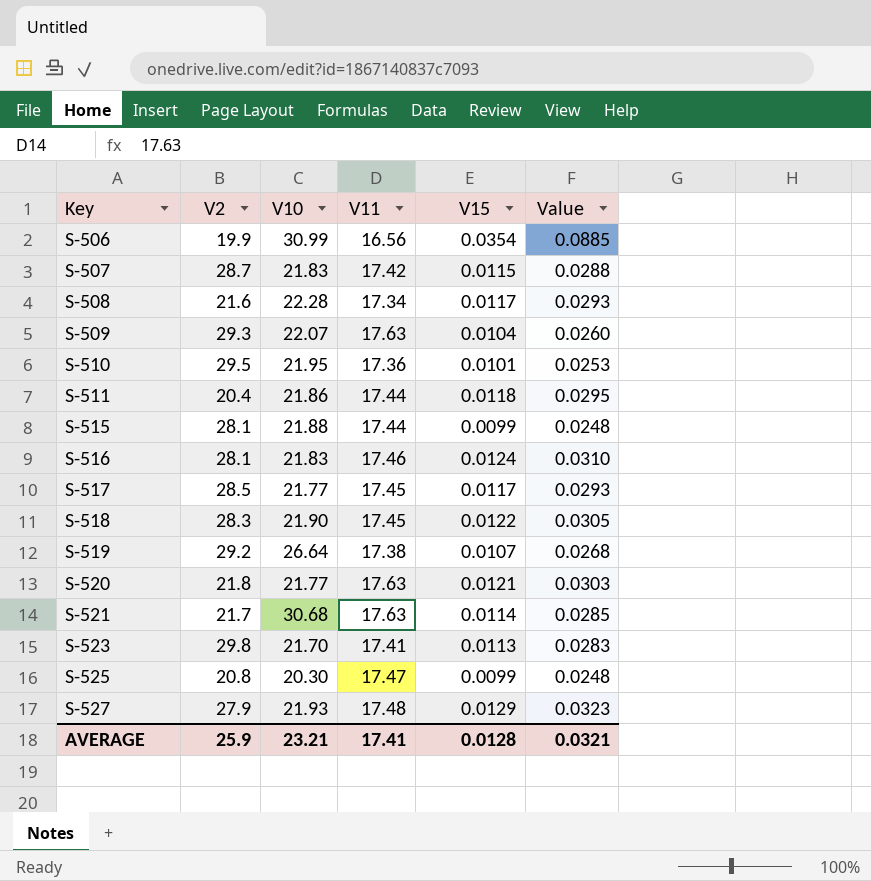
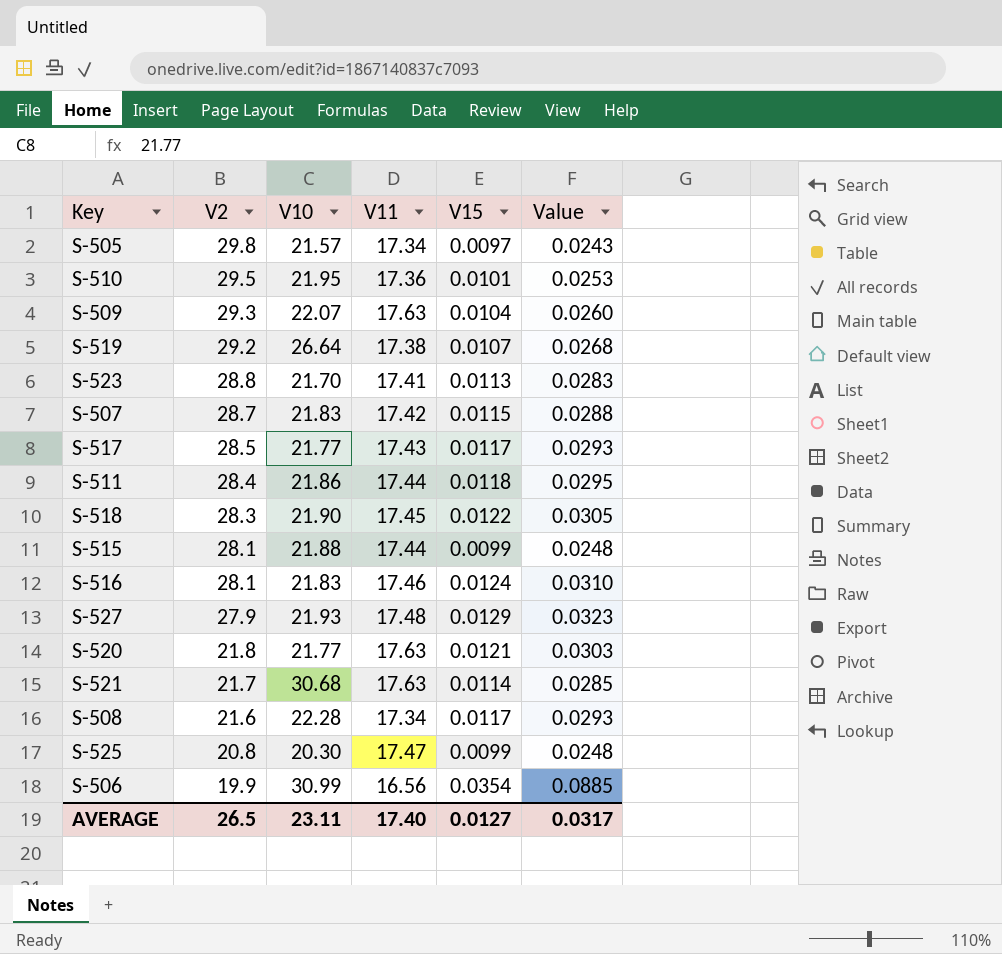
row order: Key ascending -> V2 descending
row S-505: none -> 29.8 | 21.57 | 17.34 | 0.0097 | 0.0243
S-523 | V2: 29.8 -> 28.8
S-517 | V11: 17.45 -> 17.43
S-511 | V2: 20.4 -> 28.4
AVERAGE | V2: 25.9 -> 26.5
AVERAGE | V10: 23.21 -> 23.11
AVERAGE | V11: 17.41 -> 17.40
AVERAGE | V15: 0.0128 -> 0.0127
AVERAGE | Value: 0.0321 -> 0.0317

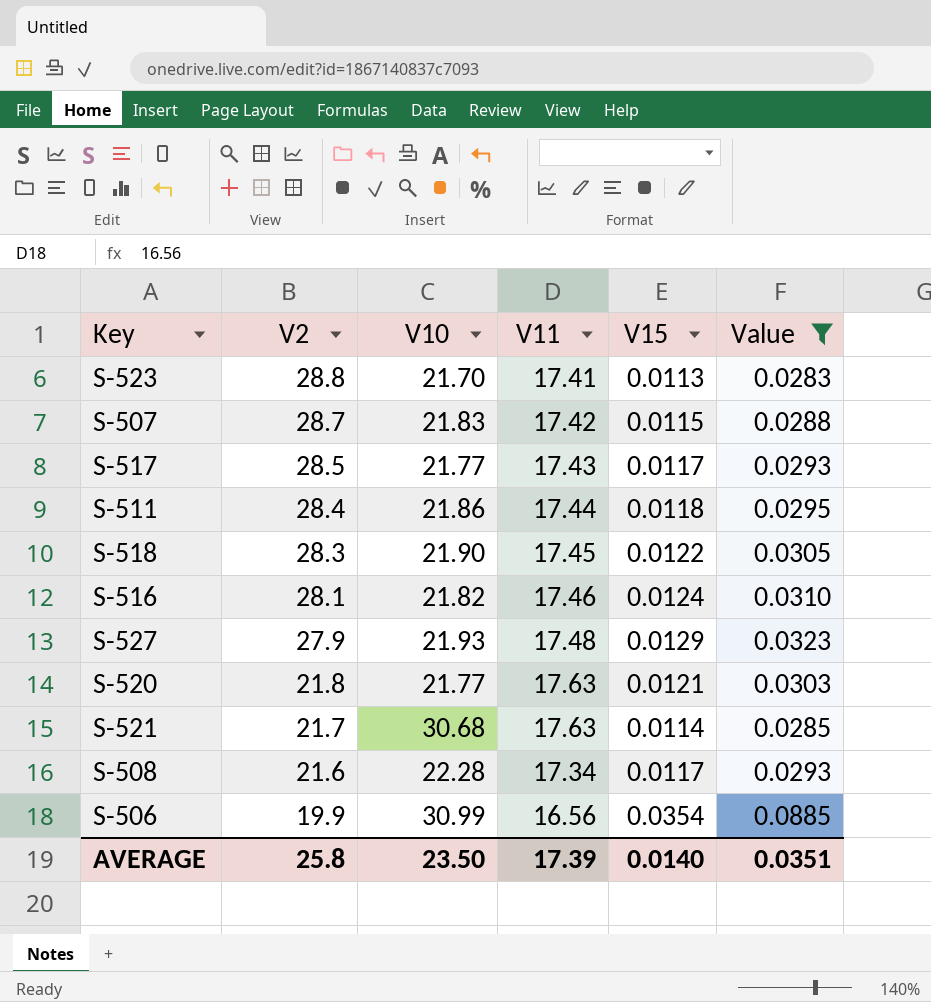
filter: none -> Value >= 0.0283
S-516 | V10: 21.83 -> 21.82
AVERAGE | V2: 26.5 -> 25.8
AVERAGE | V10: 23.11 -> 23.50
AVERAGE | V11: 17.40 -> 17.39
AVERAGE | V15: 0.0127 -> 0.0140
AVERAGE | Value: 0.0317 -> 0.0351

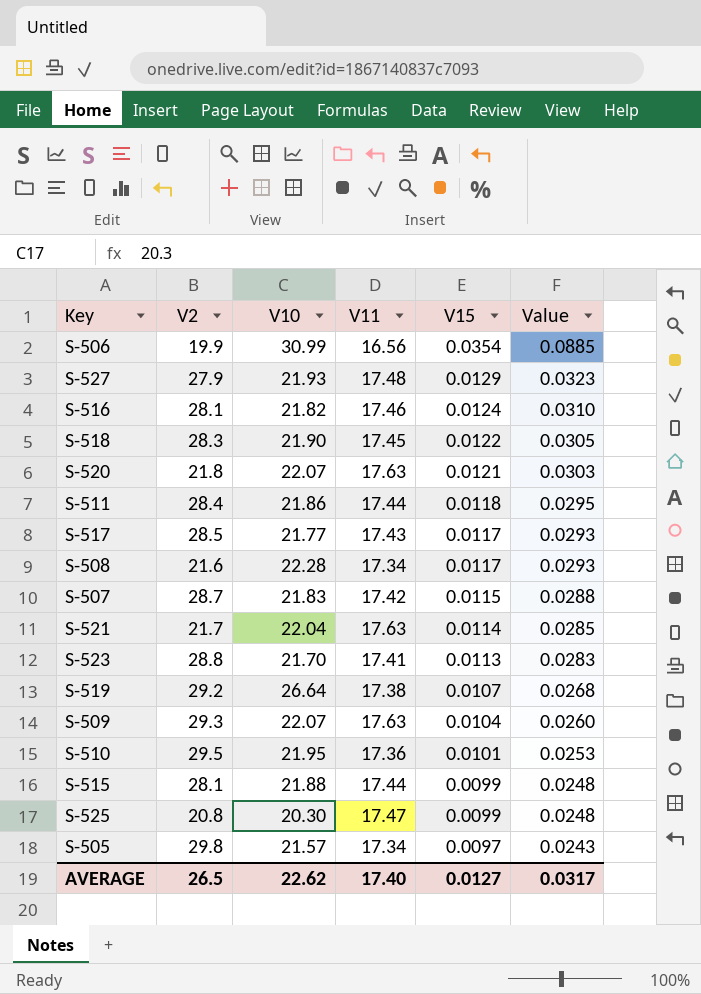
filter: Value >= 0.0283 -> none
row order: V2 descending -> V15 descending
S-520 | V10: 21.77 -> 22.07
S-521 | V10: 30.68 -> 22.04
AVERAGE | V2: 25.8 -> 26.5
AVERAGE | V10: 23.50 -> 22.62
AVERAGE | V11: 17.39 -> 17.40
AVERAGE | V15: 0.0140 -> 0.0127
AVERAGE | Value: 0.0351 -> 0.0317

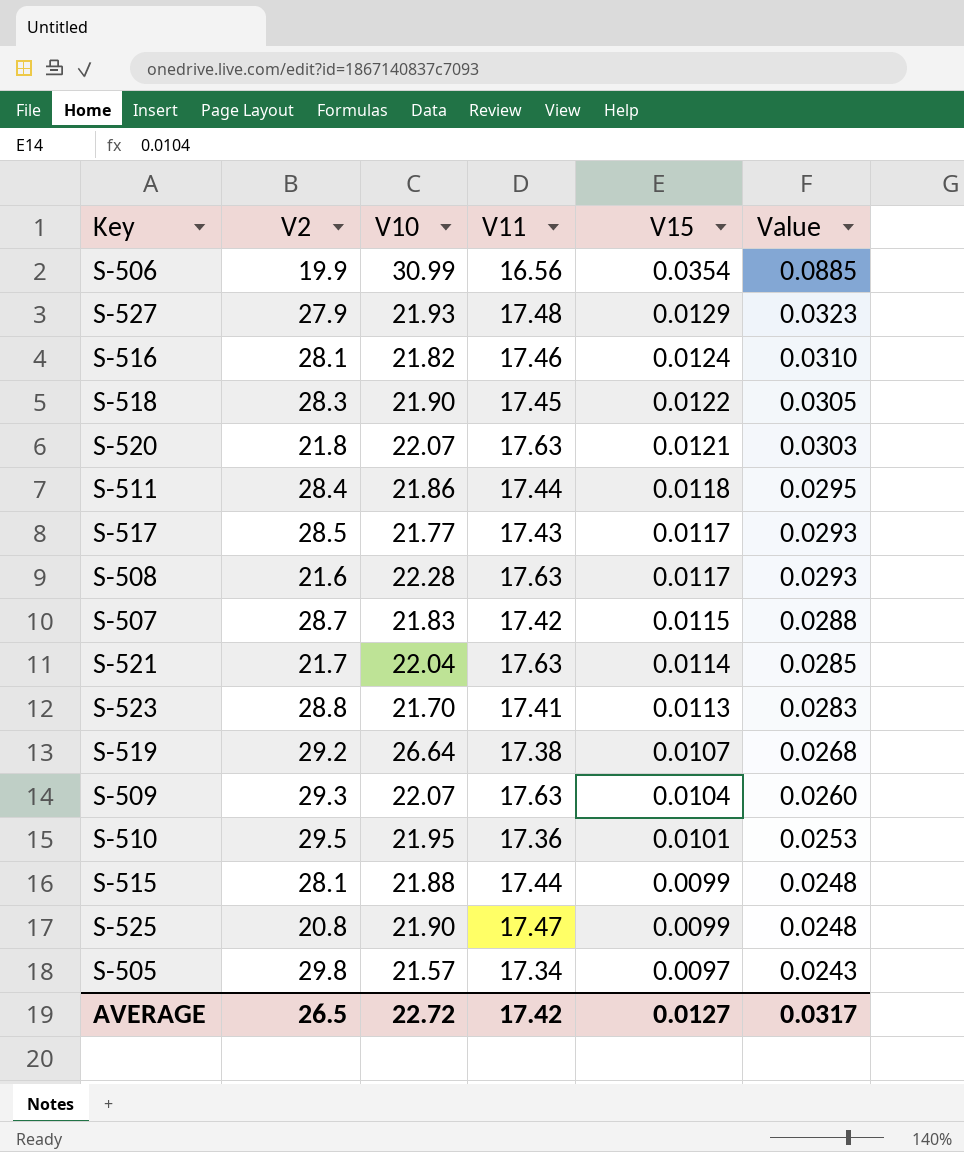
S-508 | V11: 17.34 -> 17.63
S-525 | V10: 20.30 -> 21.90
AVERAGE | V10: 22.62 -> 22.72
AVERAGE | V11: 17.40 -> 17.42

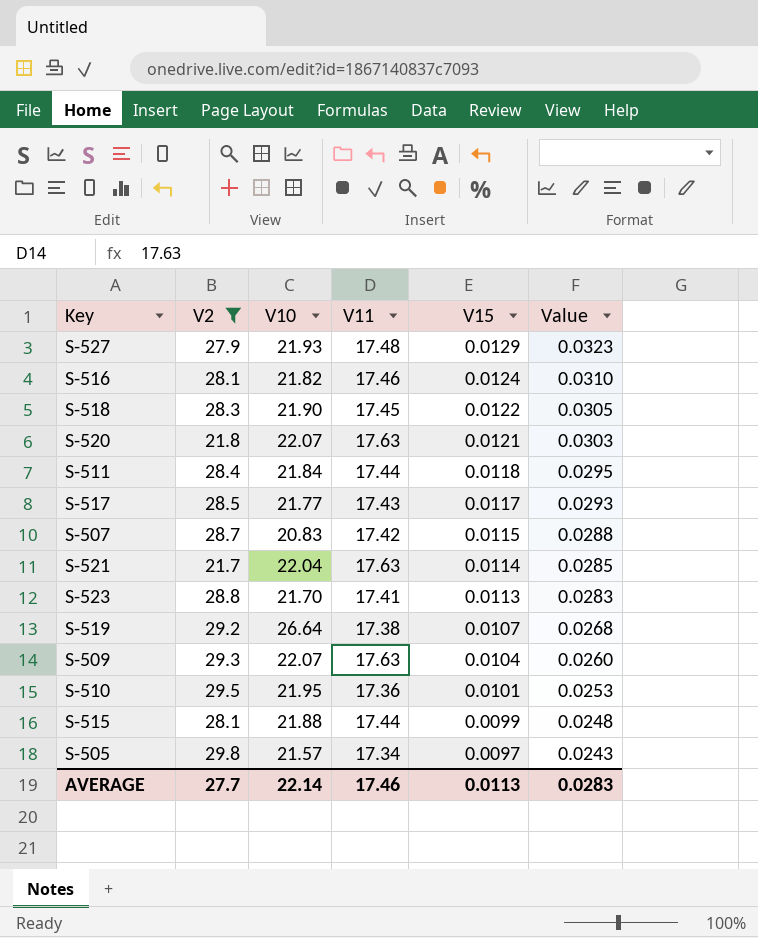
filter: none -> V2 >= 21.7
S-511 | V10: 21.86 -> 21.84
S-507 | V10: 21.83 -> 20.83
AVERAGE | V2: 26.5 -> 27.7
AVERAGE | V10: 22.72 -> 22.14
AVERAGE | V11: 17.42 -> 17.46
AVERAGE | V15: 0.0127 -> 0.0113
AVERAGE | Value: 0.0317 -> 0.0283

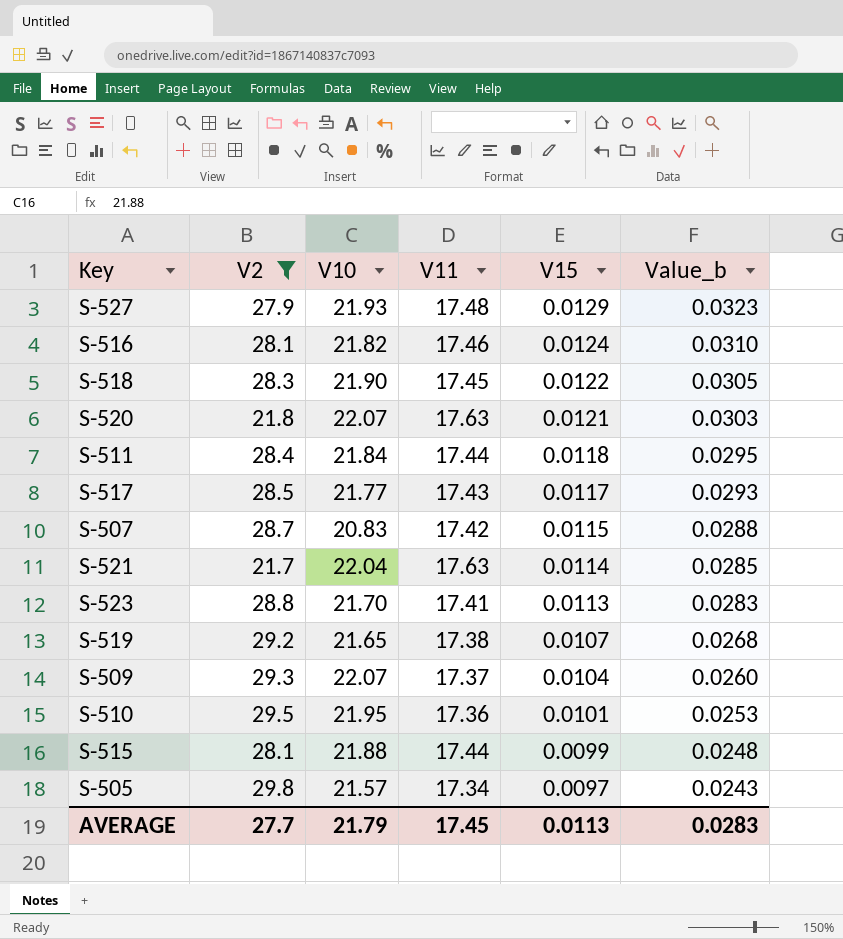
column name: Value -> Value_b
S-519 | V10: 26.64 -> 21.65
S-509 | V11: 17.63 -> 17.37
AVERAGE | V10: 22.14 -> 21.79
AVERAGE | V11: 17.46 -> 17.45

